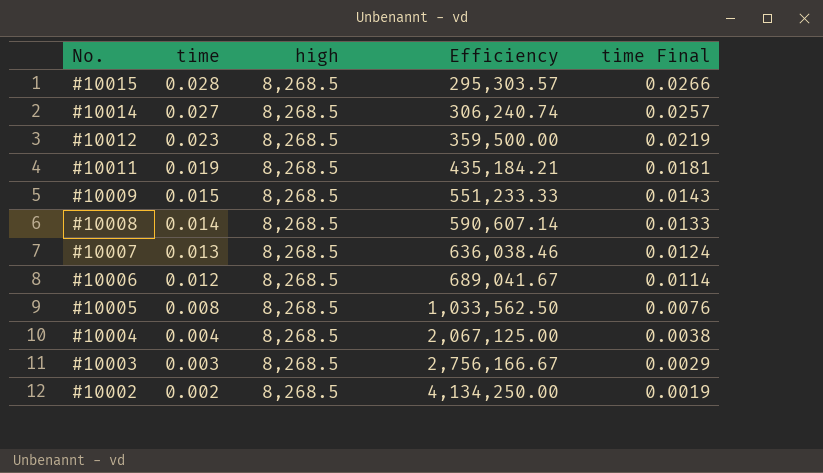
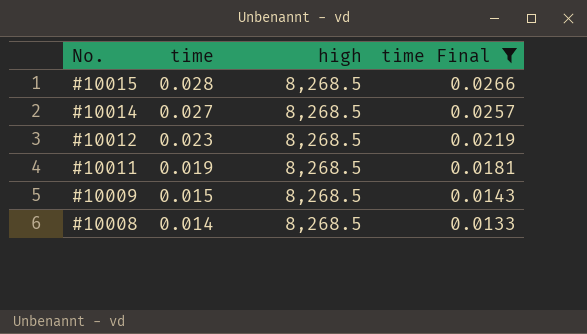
filter: none -> time Final >= 0.0133
column Efficiency | formula: [high] / [time] -> none

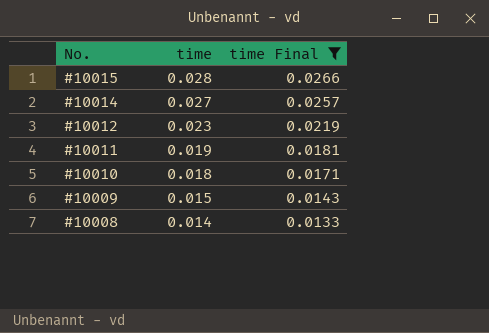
column high | position: 3 -> none
row #10010: none -> 0.018 | 0.0171

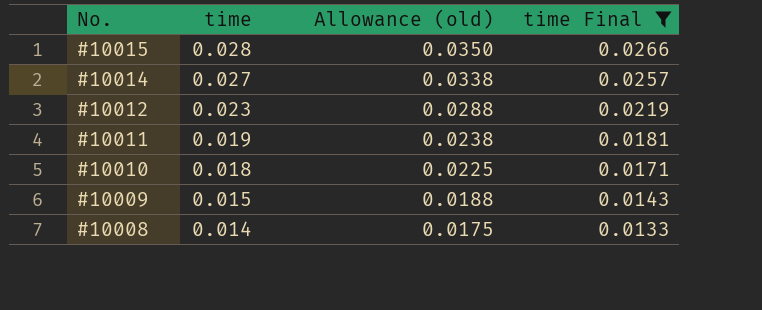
column Allowance (old) | formula: none -> [time] * 1.25

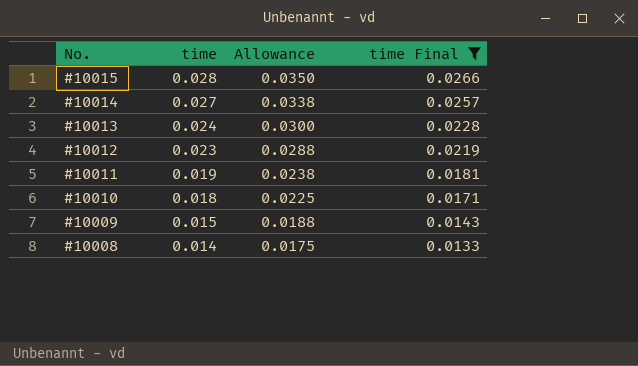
column name: Allowance (old) -> Allowance
row #10013: none -> 0.024 | 0.0300 | 0.0228

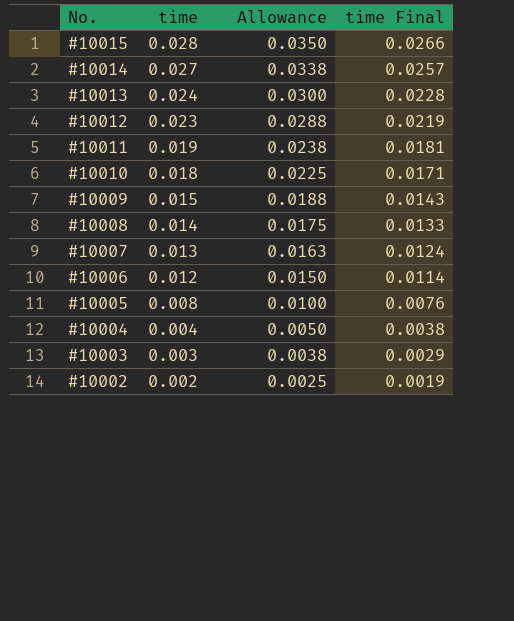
filter: time Final >= 0.0133 -> none

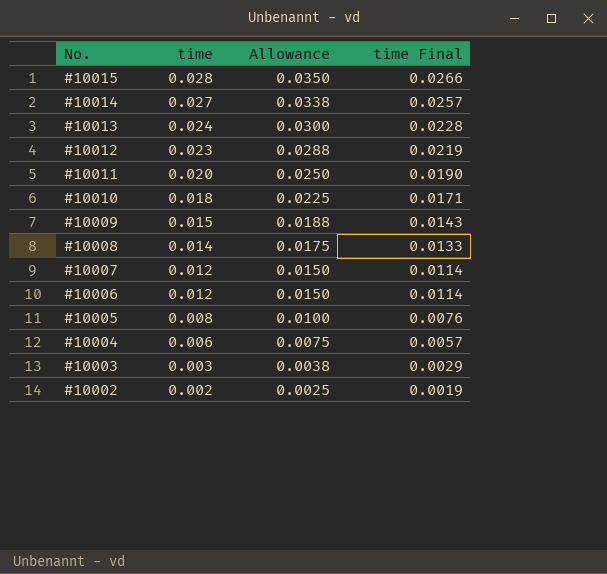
#10011 | time: 0.019 -> 0.020
#10011 | Allowance: 0.0238 -> 0.0250
#10011 | time Final: 0.0181 -> 0.0190
#10007 | time: 0.013 -> 0.012
#10007 | Allowance: 0.0163 -> 0.0150
#10007 | time Final: 0.0124 -> 0.0114
#10004 | time: 0.004 -> 0.006
#10004 | Allowance: 0.0050 -> 0.0075
#10004 | time Final: 0.0038 -> 0.0057

